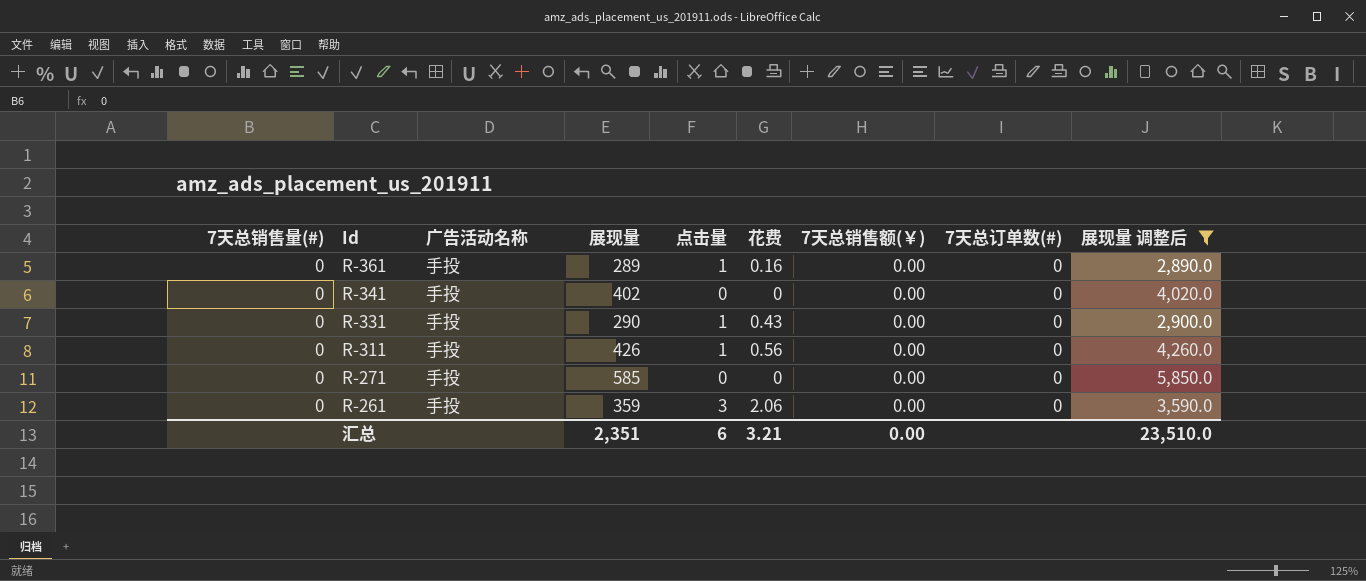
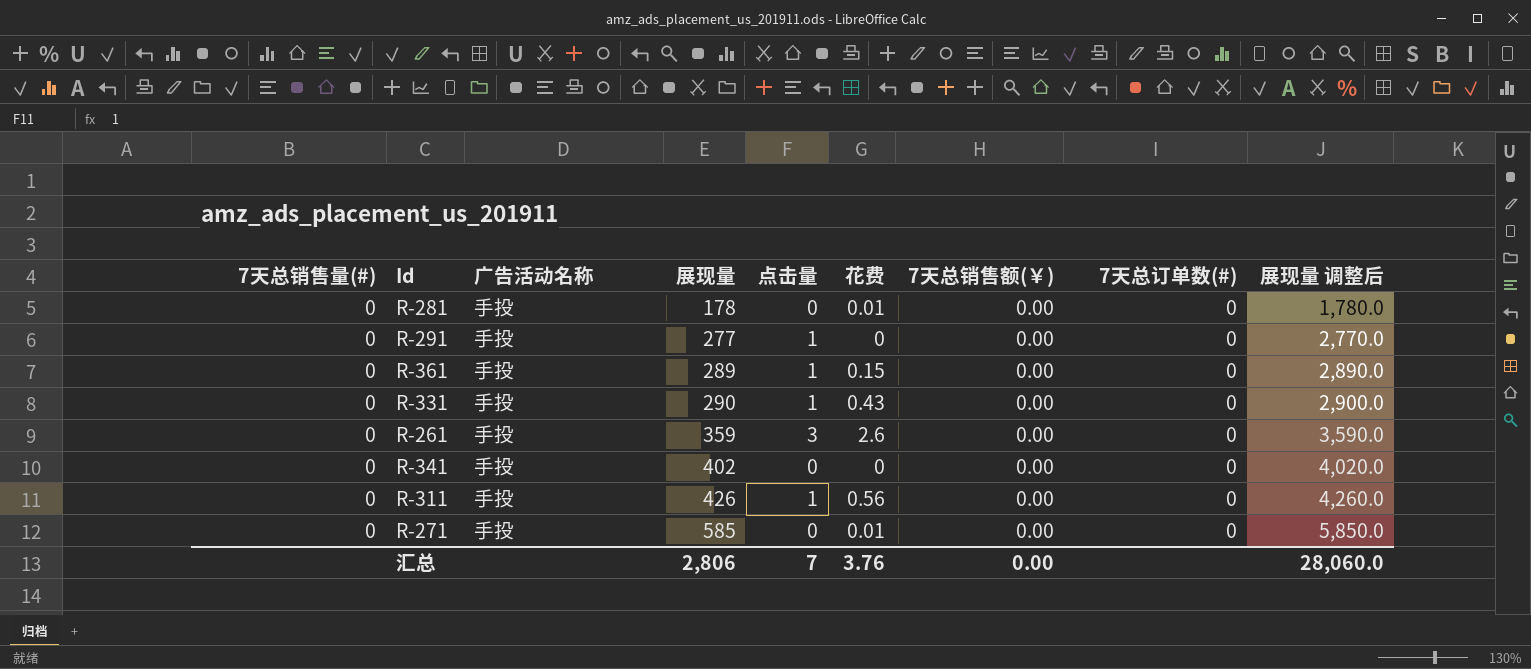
filter: 展现量 调整后 >= 2,890.0 -> none
row order: Id descending -> 展现量 ascending
R-361 | 花费: 0.16 -> 0.15
R-261 | 花费: 2.06 -> 2.6
R-271 | 花费: 0 -> 0.01
汇总 | 展现量: 2,351 -> 2,806
汇总 | 点击量: 6 -> 7
汇总 | 花费: 3.21 -> 3.76
汇总 | 展现量 调整后: 23,510.0 -> 28,060.0

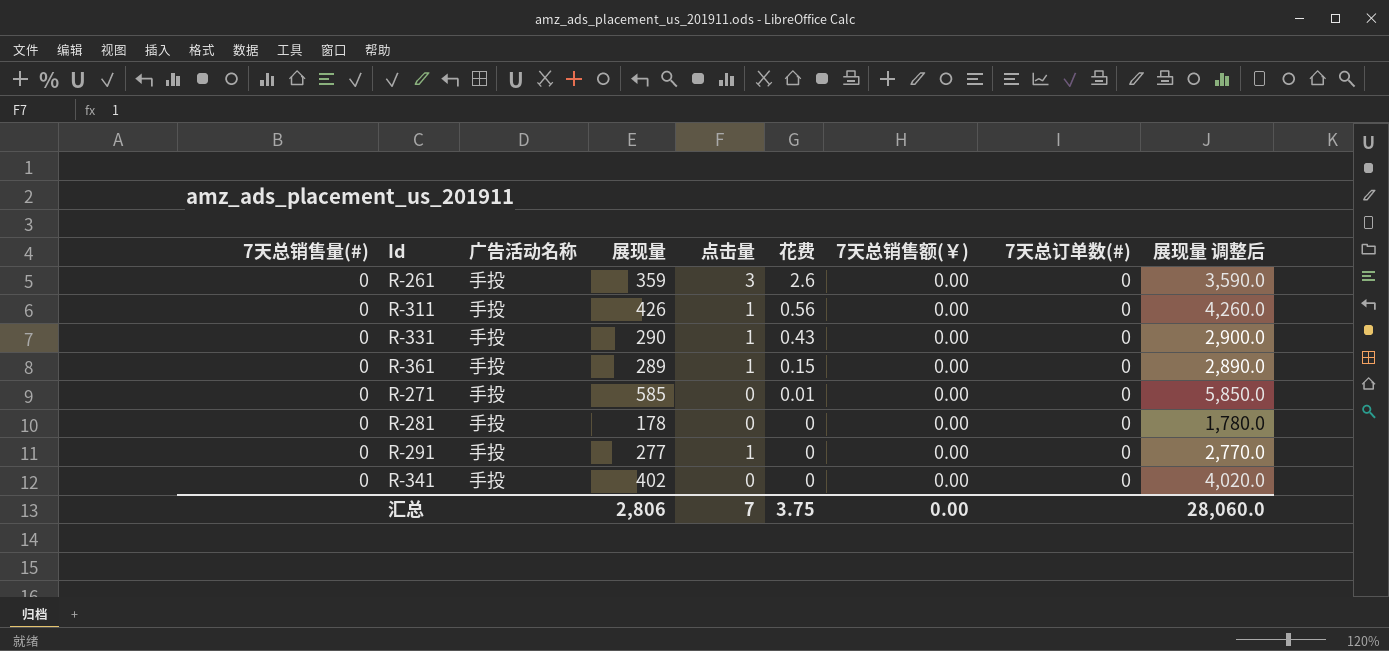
row order: 展现量 ascending -> 花费 descending
R-281 | 花费: 0.01 -> 0
汇总 | 花费: 3.76 -> 3.75

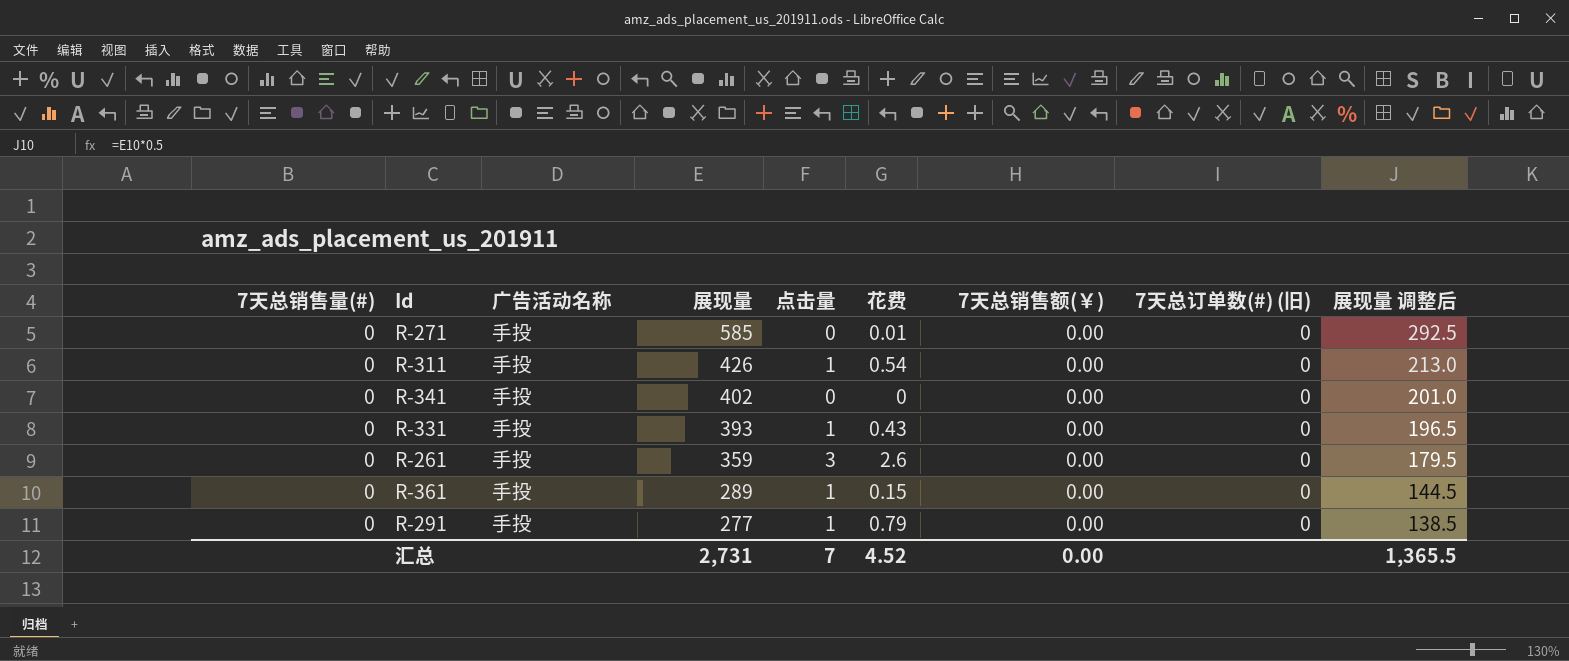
row order: 花费 descending -> 展现量 descending
column name: 7天总订单数(#) -> 7天总订单数(#) (旧)
column 展现量 调整后 | formula: [展现量] * 10 -> [展现量] * 0.5
row R-281: 0 | 手投 | 178 | 0 | 0 | 0.00 | 0 | 1,780.0 -> none
R-311 | 花费: 0.56 -> 0.54
R-331 | 展现量: 290 -> 393
R-291 | 花费: 0 -> 0.79
汇总 | 展现量: 2,806 -> 2,731
汇总 | 花费: 3.75 -> 4.52
汇总 | 展现量 调整后: 28,060.0 -> 1,365.5

